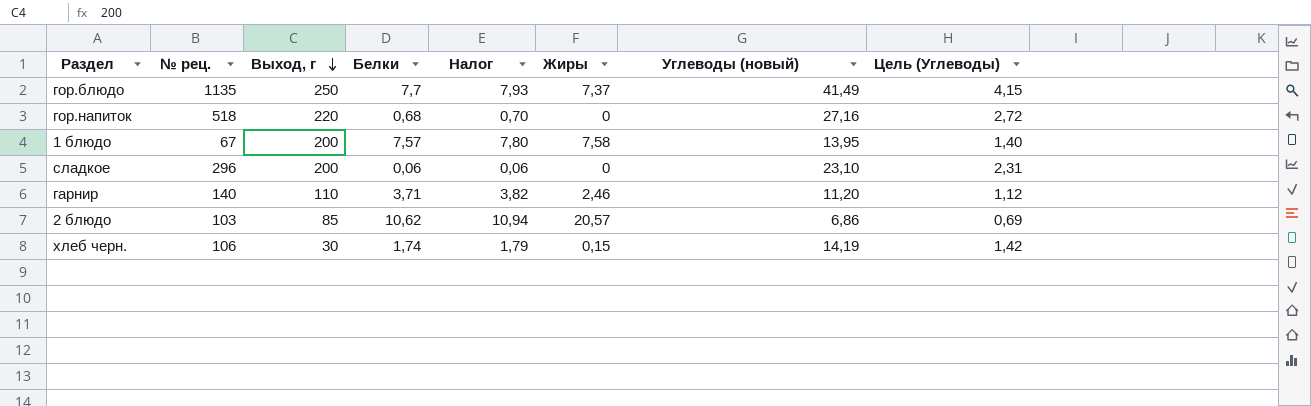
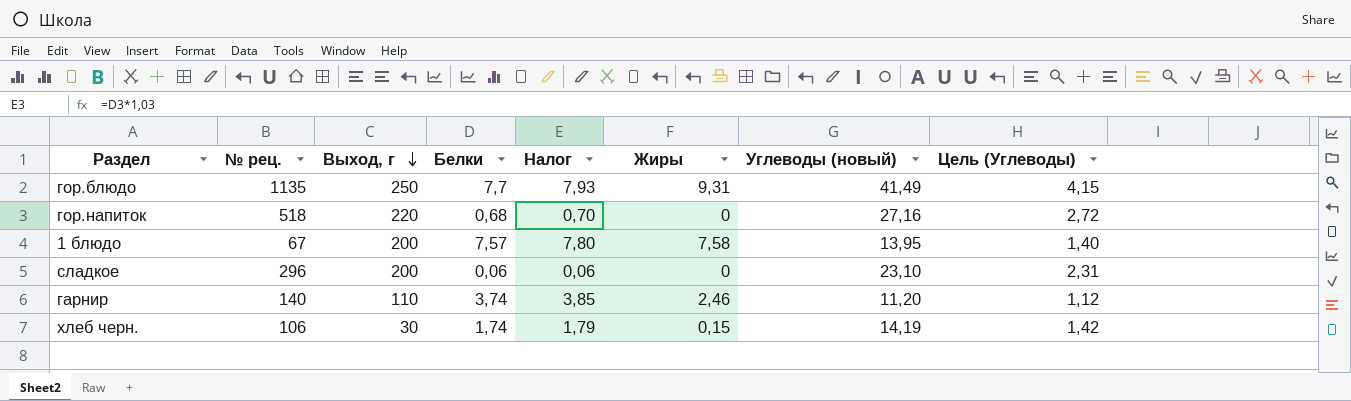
row 2 блюдо: 103 | 85 | 10,62 | 10,94 | 20,57 | 6,86 | 0,69 -> none
гор.блюдо | Жиры: 7,37 -> 9,31
гарнир | Белки: 3,71 -> 3,74
гарнир | Налог: 3,82 -> 3,85

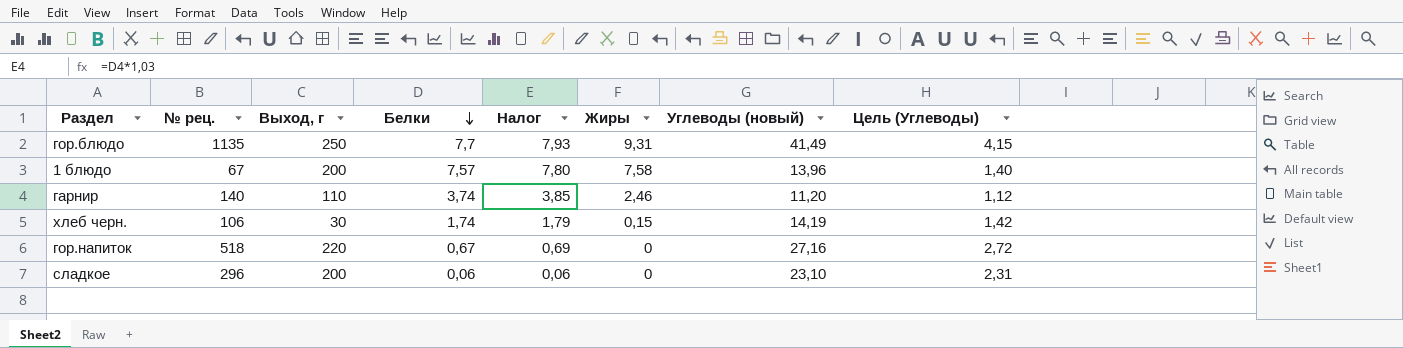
row order: Выход, г descending -> Белки descending
1 блюдо | Углеводы (новый): 13,95 -> 13,96
гор.напиток | Белки: 0,68 -> 0,67
гор.напиток | Налог: 0,70 -> 0,69

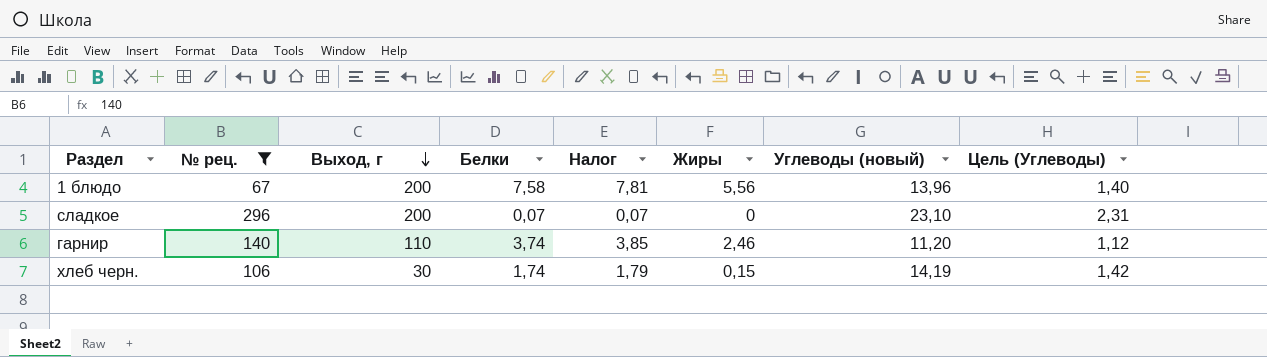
filter: none -> № рец. <= 296
row order: Белки descending -> Выход, г descending
1 блюдо | Белки: 7,57 -> 7,58
1 блюдо | Налог: 7,80 -> 7,81
1 блюдо | Жиры: 7,58 -> 5,56
сладкое | Белки: 0,06 -> 0,07
сладкое | Налог: 0,06 -> 0,07

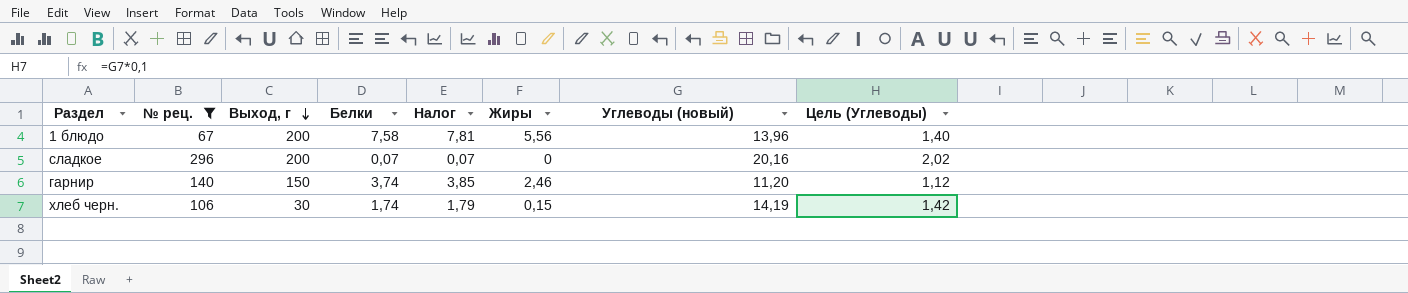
сладкое | Углеводы (новый): 23,10 -> 20,16
сладкое | Цель (Углеводы): 2,31 -> 2,02
гарнир | Выход, г: 110 -> 150

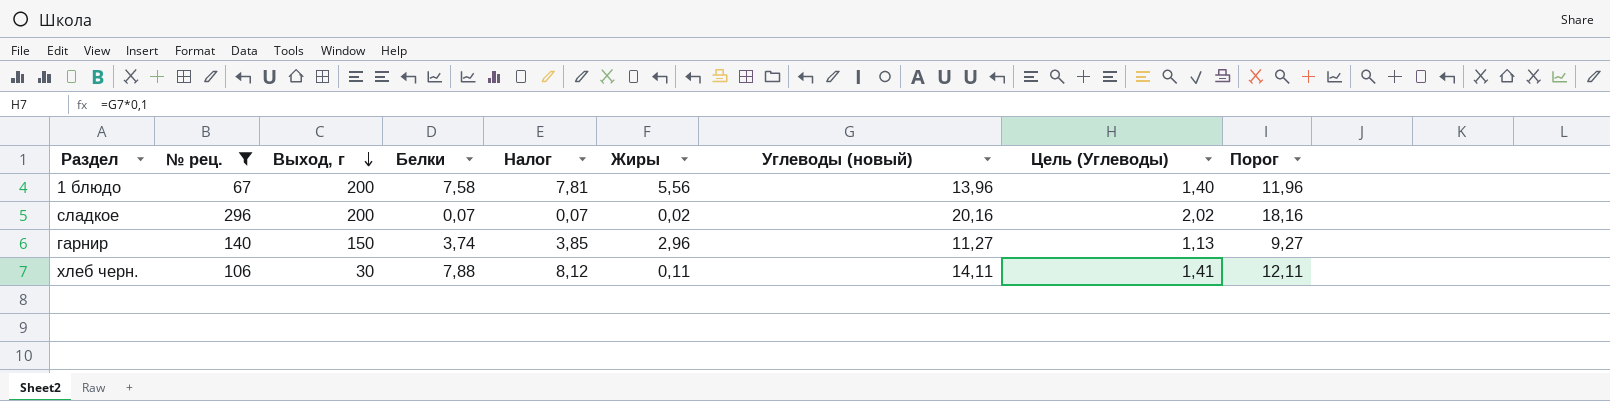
column Порог | formula: none -> [Углеводы (новый)] - 2
сладкое | Жиры: 0 -> 0,02
гарнир | Жиры: 2,46 -> 2,96
гарнир | Углеводы (новый): 11,20 -> 11,27
гарнир | Цель (Углеводы): 1,12 -> 1,13
хлеб черн. | Белки: 1,74 -> 7,88
хлеб черн. | Налог: 1,79 -> 8,12
хлеб черн. | Жиры: 0,15 -> 0,11
хлеб черн. | Углеводы (новый): 14,19 -> 14,11
хлеб черн. | Цель (Углеводы): 1,42 -> 1,41

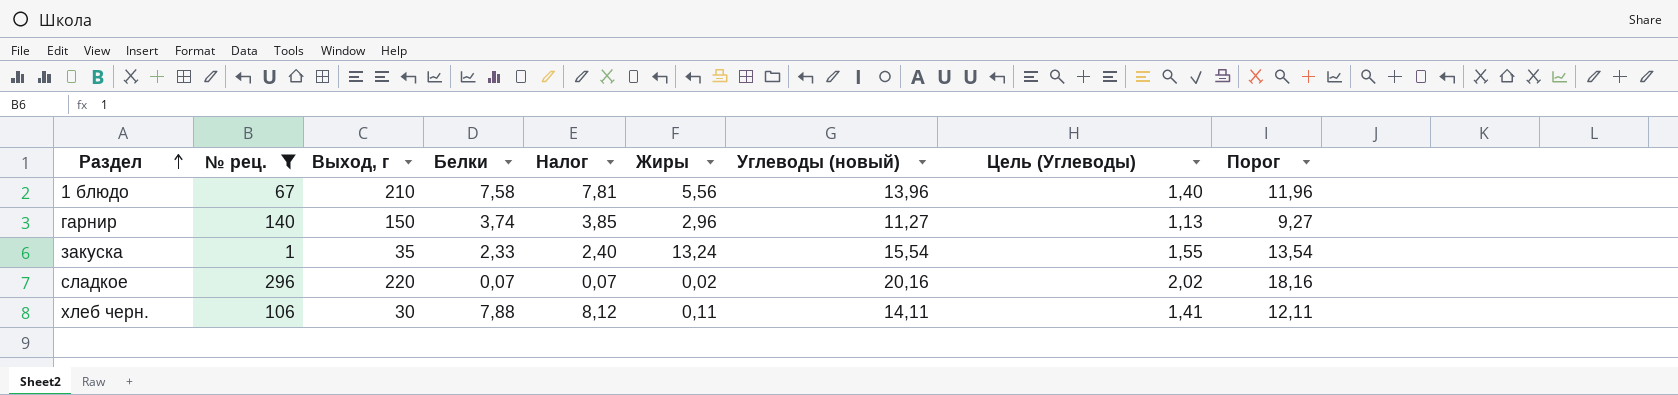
row order: Выход, г descending -> Раздел ascending
1 блюдо | Выход, г: 200 -> 210
row закуска: none -> 1 | 35 | 2,33 | 2,40 | 13,24 | 15,54 | 1,55 | 13,54
сладкое | Выход, г: 200 -> 220

